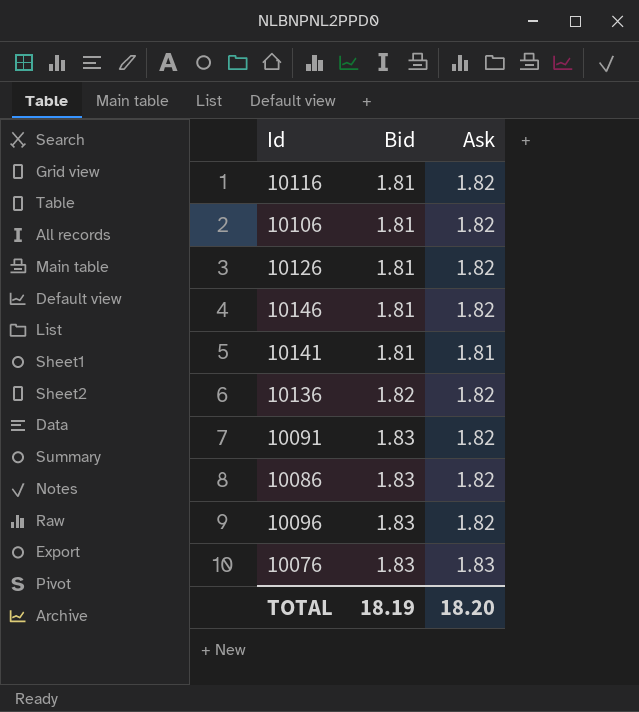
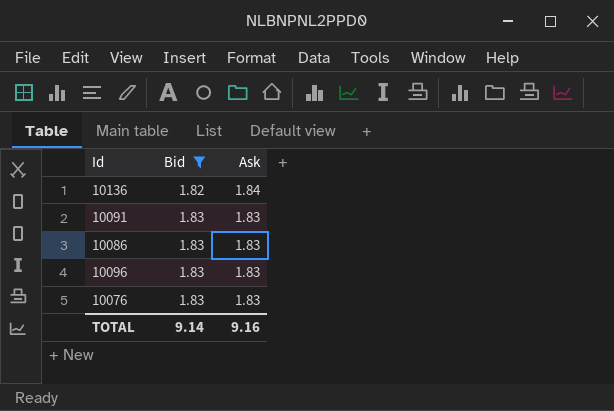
filter: none -> Bid != 1.81
10136 | Ask: 1.82 -> 1.84
10091 | Ask: 1.82 -> 1.83
10086 | Ask: 1.82 -> 1.83
10096 | Ask: 1.82 -> 1.83
TOTAL | Bid: 18.19 -> 9.14
TOTAL | Ask: 18.20 -> 9.16

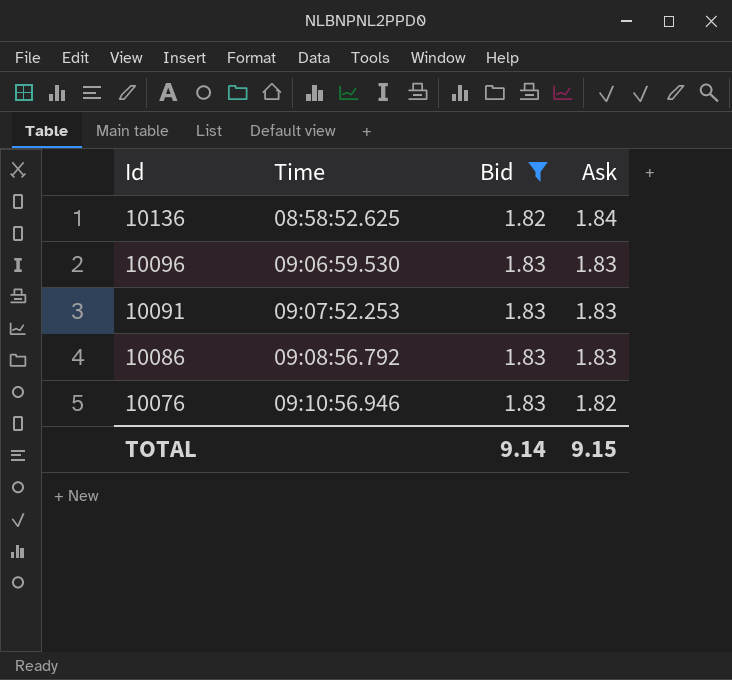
row order: Bid ascending -> Id descending
column Time | position: none -> 2
10076 | Ask: 1.83 -> 1.82
TOTAL | Ask: 9.16 -> 9.15

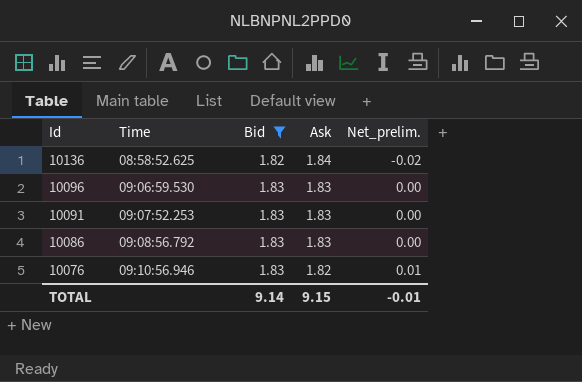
column Net_prelim. | formula: none -> [Bid] - [Ask]

